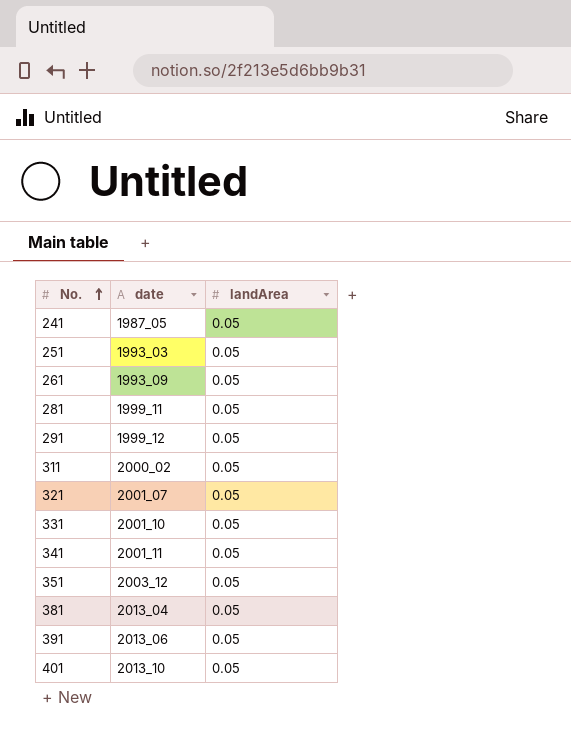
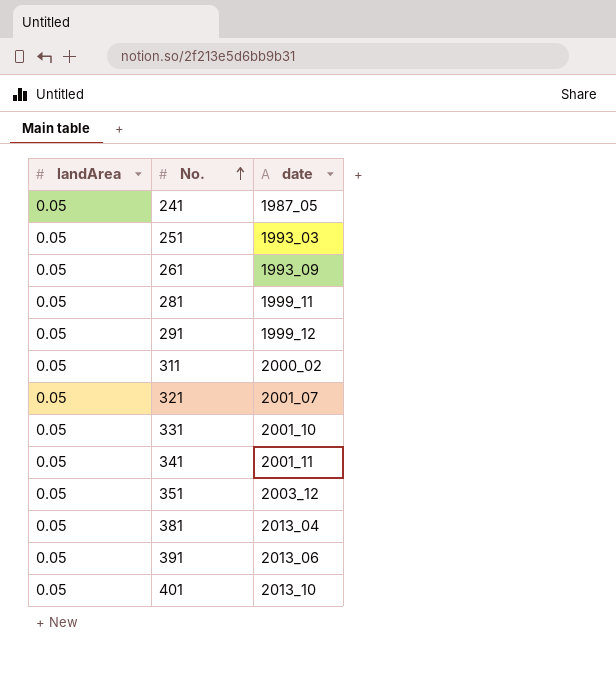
column landArea | position: 3 -> 1

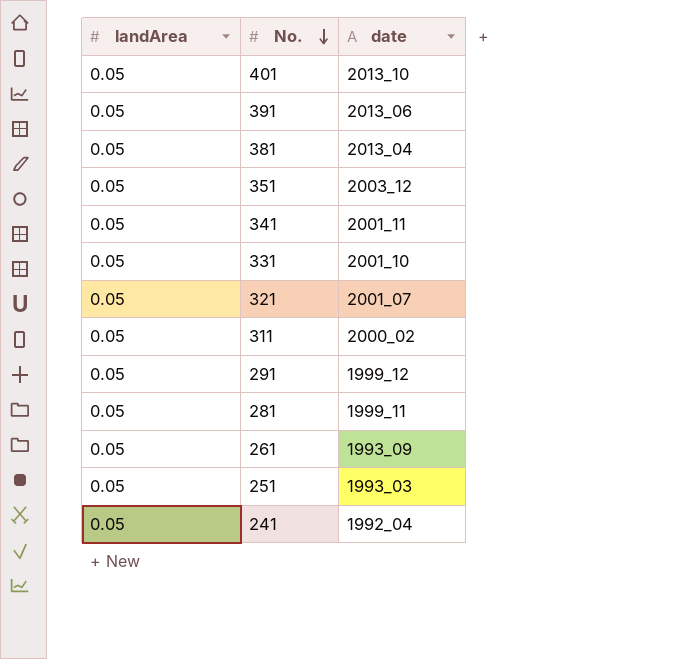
row order: No. ascending -> No. descending
241 | date: 1987_05 -> 1992_04

